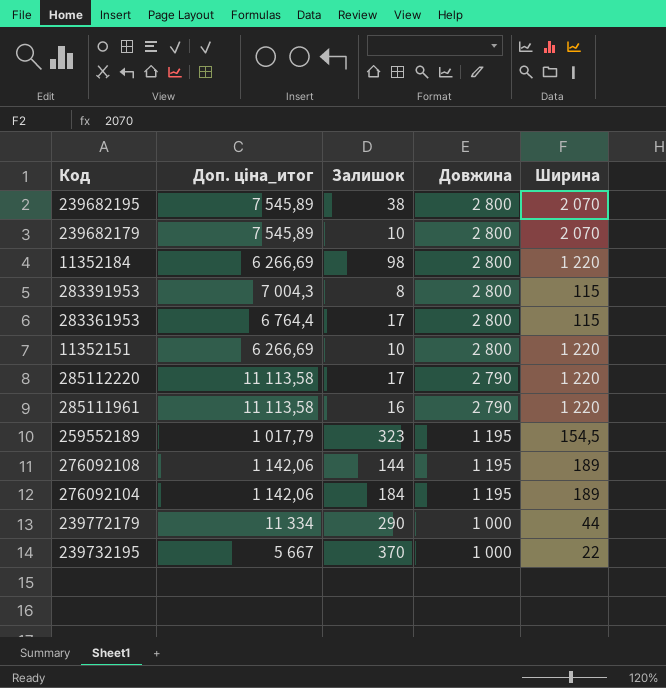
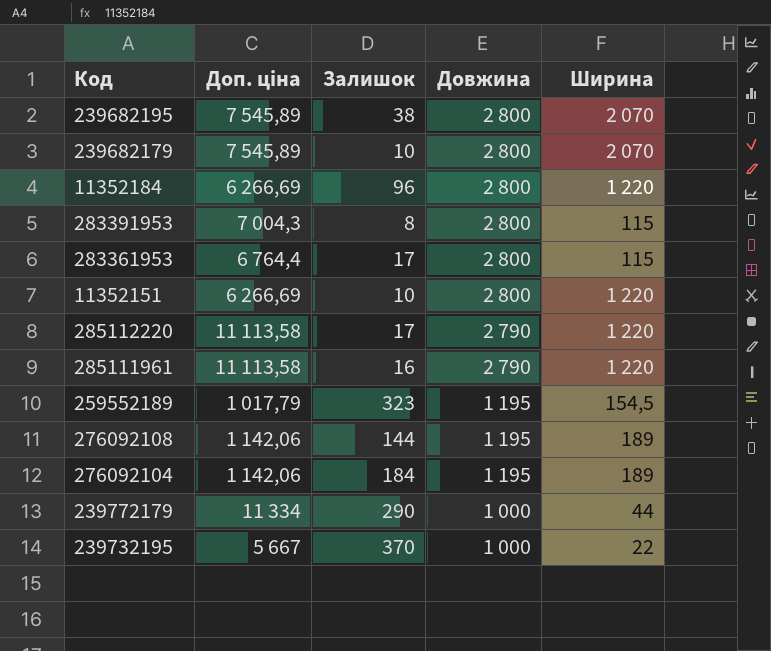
column name: Доп. ціна_итог -> Доп. ціна
11352184 | Залишок: 98 -> 96

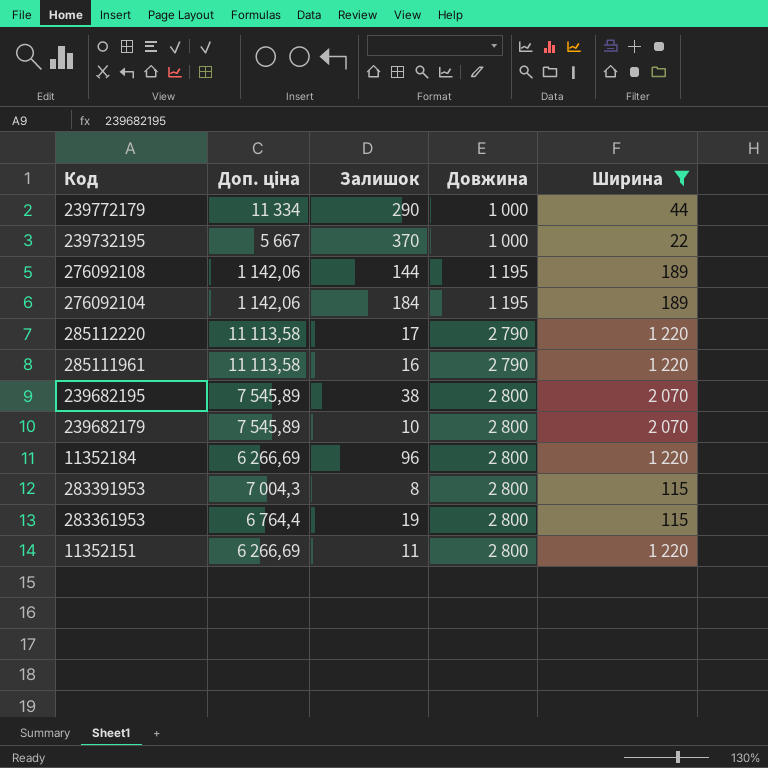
filter: none -> Ширина != 154,5
row order: Довжина descending -> Довжина ascending
283361953 | Залишок: 17 -> 19
11352151 | Залишок: 10 -> 11

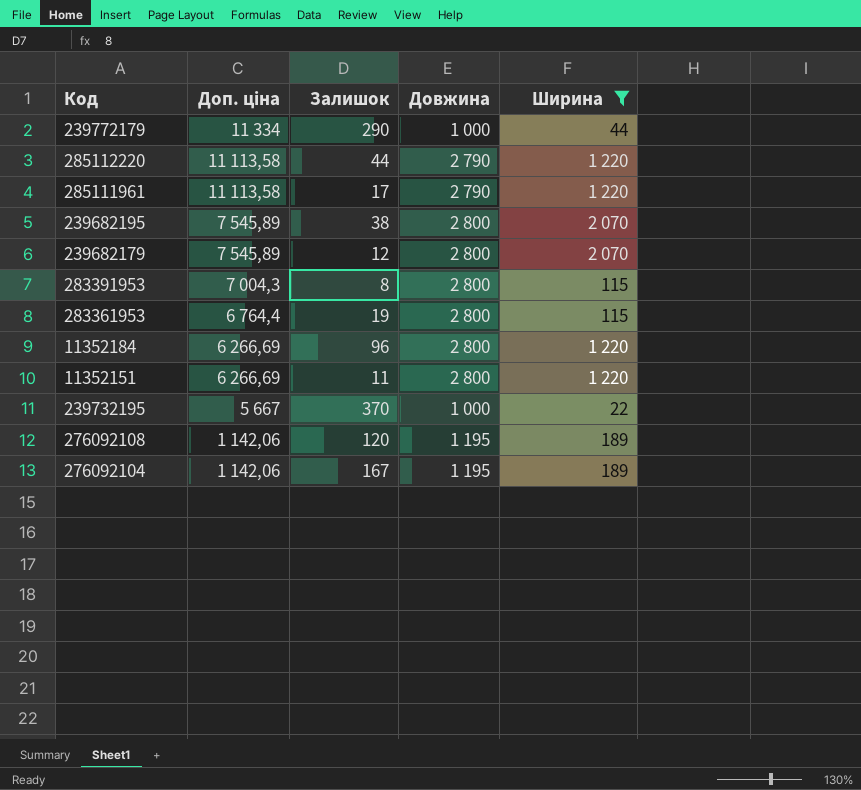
row order: Довжина ascending -> Доп. ціна descending
285112220 | Залишок: 17 -> 44
285111961 | Залишок: 16 -> 17
239682179 | Залишок: 10 -> 12
276092108 | Залишок: 144 -> 120
276092104 | Залишок: 184 -> 167

